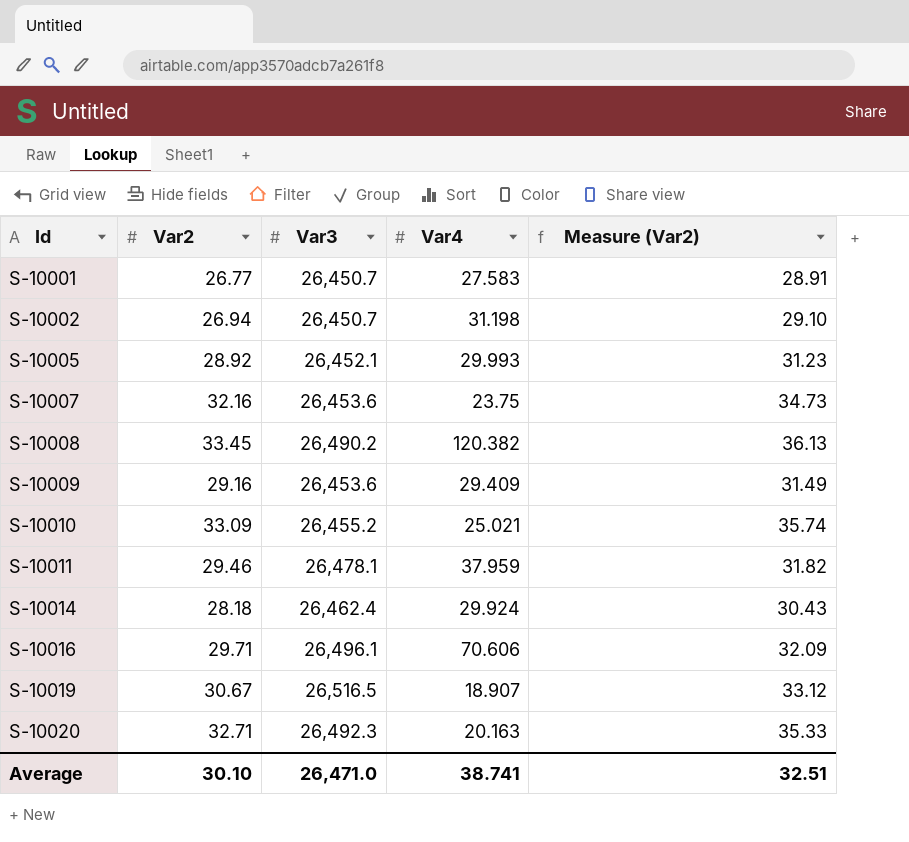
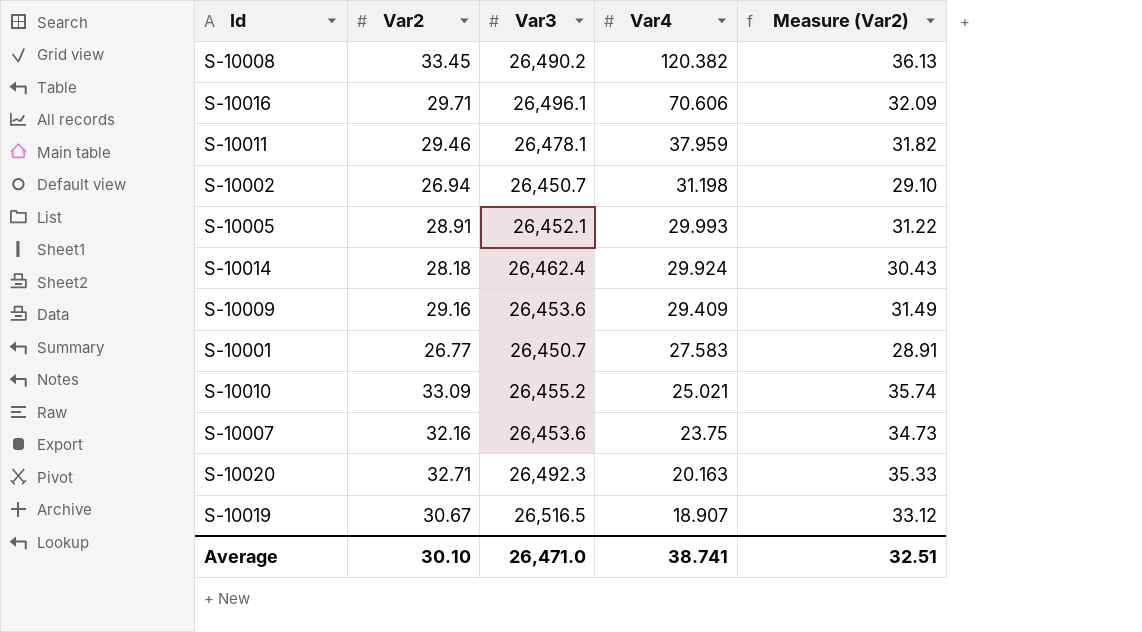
row order: Id ascending -> Var4 descending
S-10005 | Var2: 28.92 -> 28.91
S-10005 | Measure (Var2): 31.23 -> 31.22

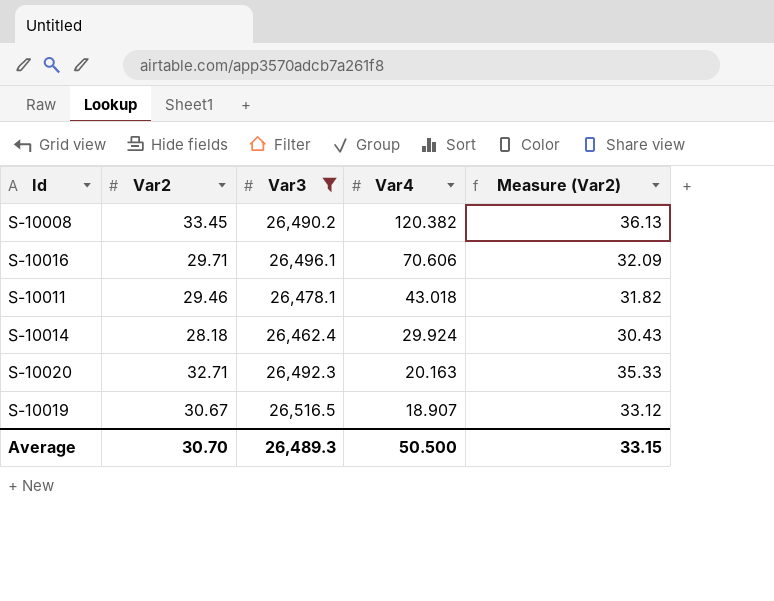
filter: none -> Var3 >= 26,462.4
S-10011 | Var4: 37.959 -> 43.018
Average | Var2: 30.10 -> 30.70
Average | Var3: 26,471.0 -> 26,489.3
Average | Var4: 38.741 -> 50.500
Average | Measure (Var2): 32.51 -> 33.15

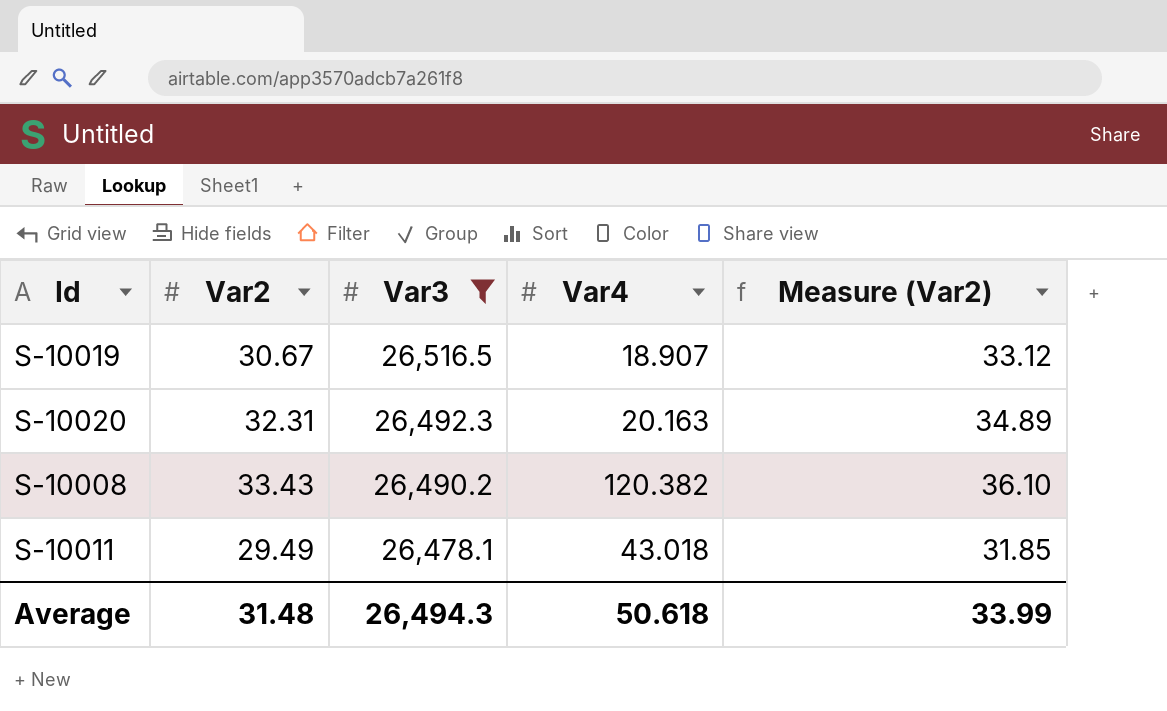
row order: Var4 descending -> Var3 descending
row S-10016: 29.71 | 26,496.1 | 70.606 | 32.09 -> none
row S-10014: 28.18 | 26,462.4 | 29.924 | 30.43 -> none
S-10020 | Var2: 32.71 -> 32.31
S-10020 | Measure (Var2): 35.33 -> 34.89
S-10008 | Var2: 33.45 -> 33.43
S-10008 | Measure (Var2): 36.13 -> 36.10
S-10011 | Var2: 29.46 -> 29.49
S-10011 | Measure (Var2): 31.82 -> 31.85
Average | Var2: 30.70 -> 31.48
Average | Var3: 26,489.3 -> 26,494.3
Average | Var4: 50.500 -> 50.618
Average | Measure (Var2): 33.15 -> 33.99

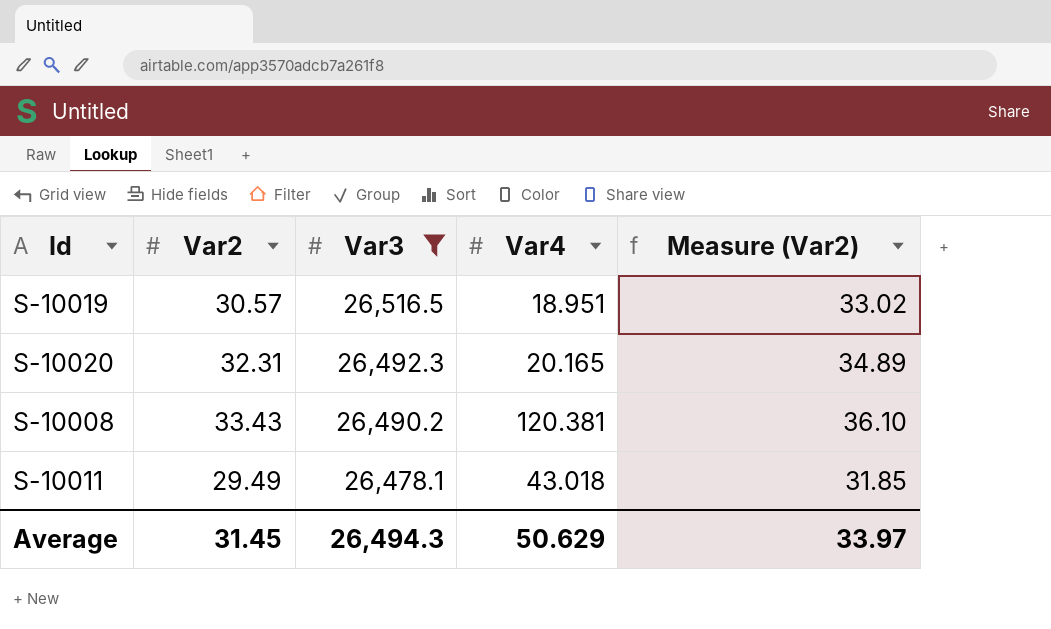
S-10019 | Var2: 30.67 -> 30.57
S-10019 | Var4: 18.907 -> 18.951
S-10019 | Measure (Var2): 33.12 -> 33.02
S-10020 | Var4: 20.163 -> 20.165
S-10008 | Var4: 120.382 -> 120.381
Average | Var2: 31.48 -> 31.45
Average | Var4: 50.618 -> 50.629
Average | Measure (Var2): 33.99 -> 33.97

